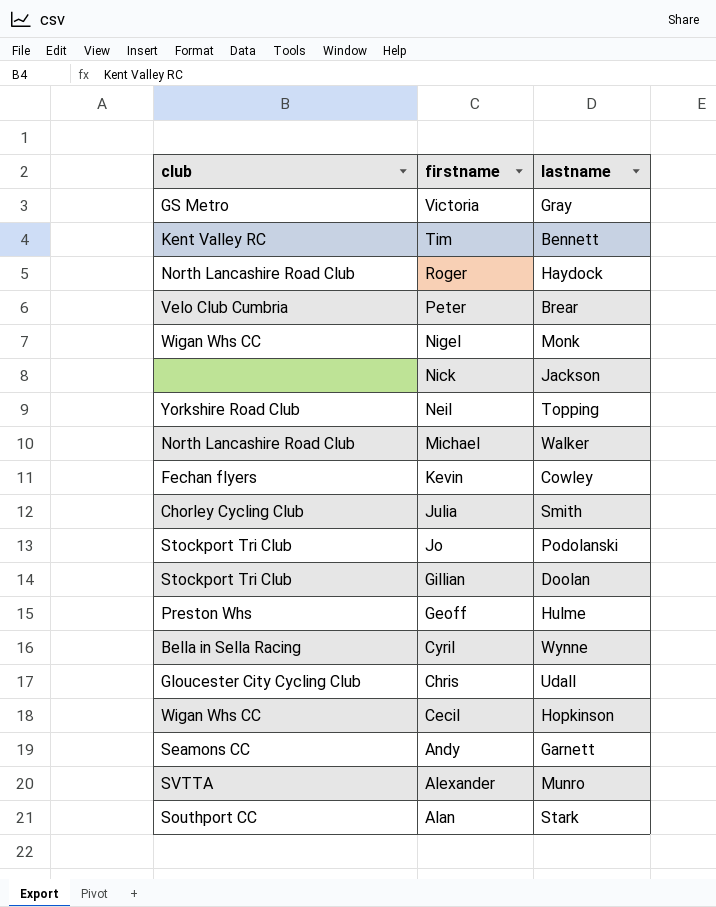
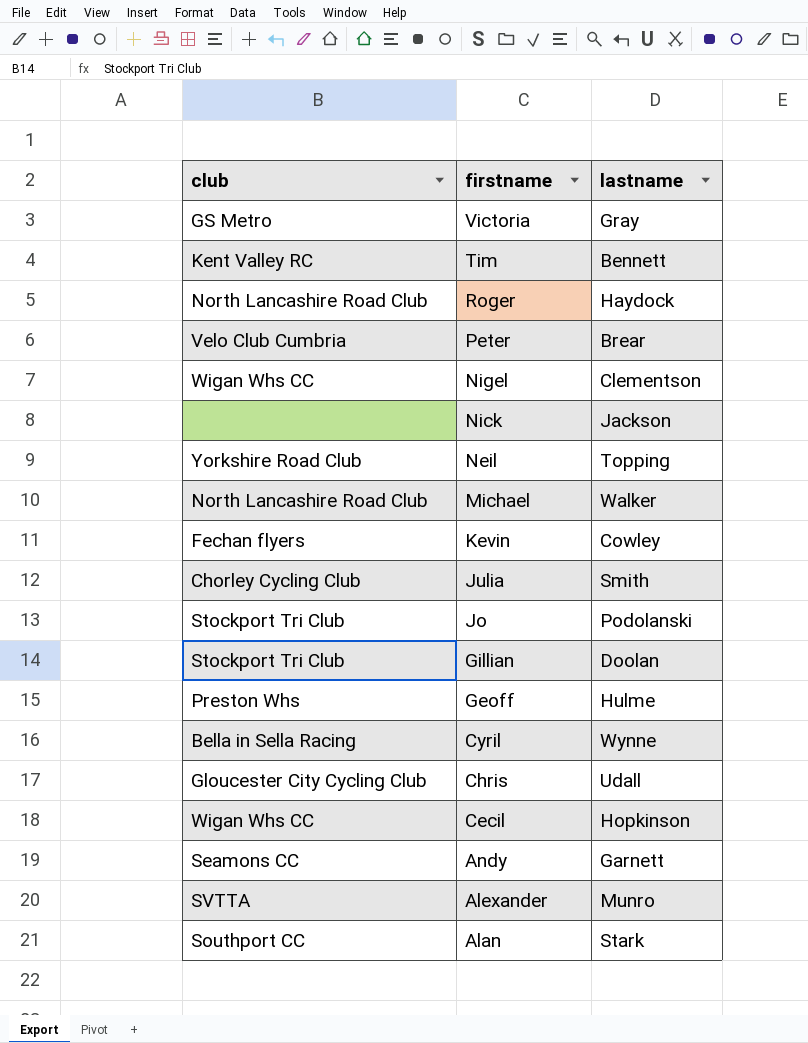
Nigel | lastname: Monk -> Clementson

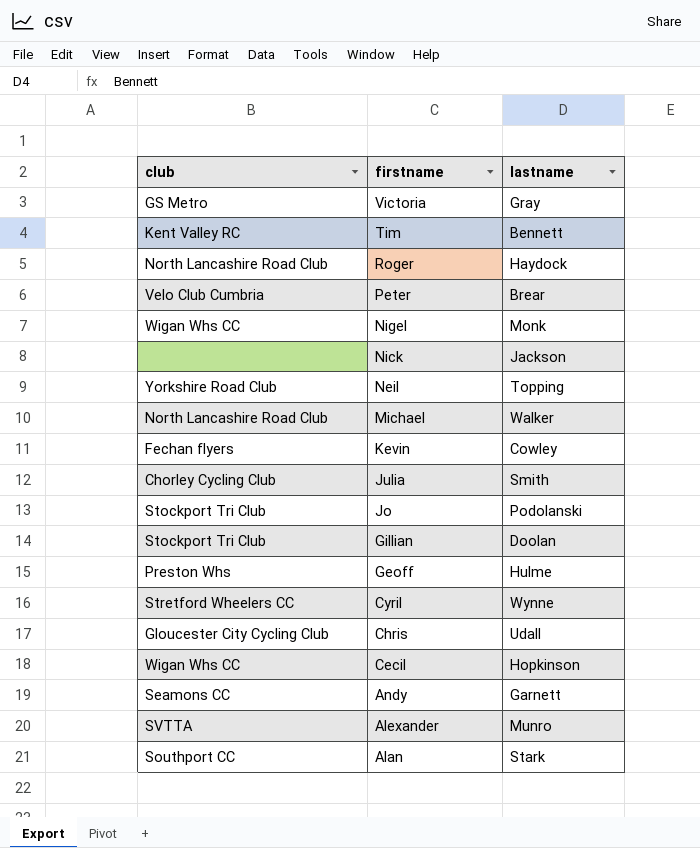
Nigel | lastname: Clementson -> Monk
Cyril | club: Bella in Sella Racing -> Stretford Wheelers CC

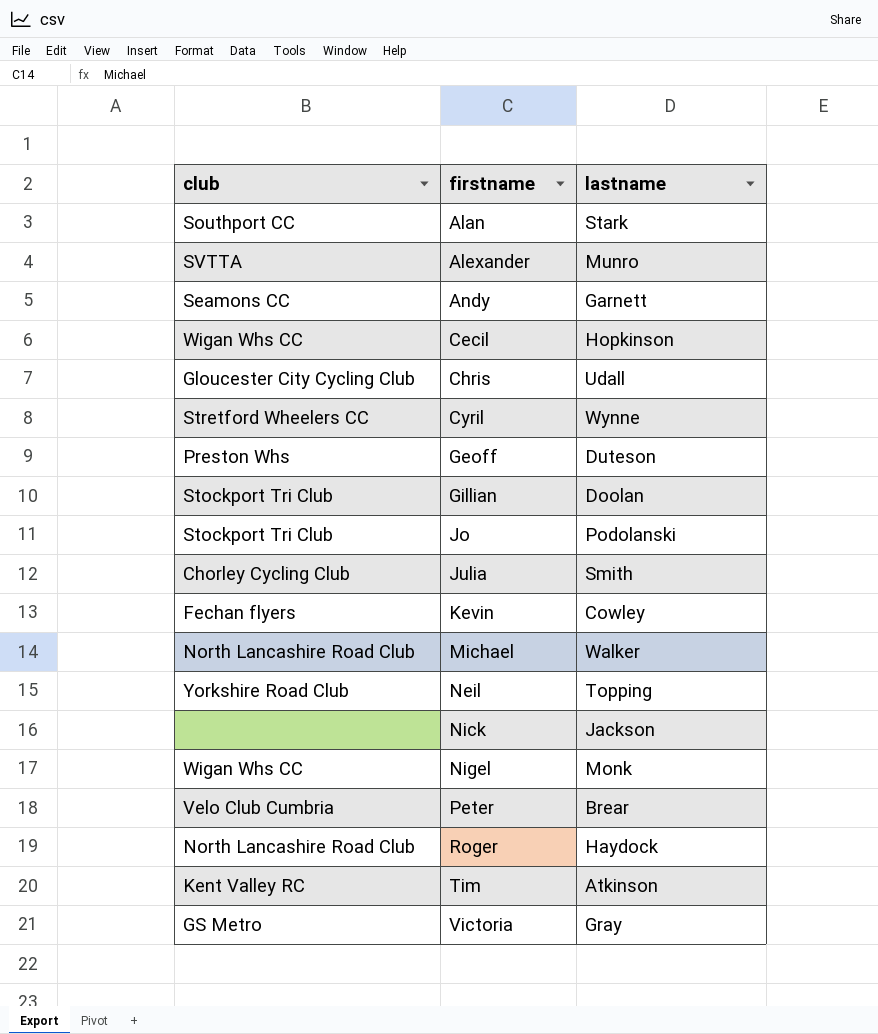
row order: firstname descending -> firstname ascending
Geoff | lastname: Hulme -> Duteson
Tim | lastname: Bennett -> Atkinson

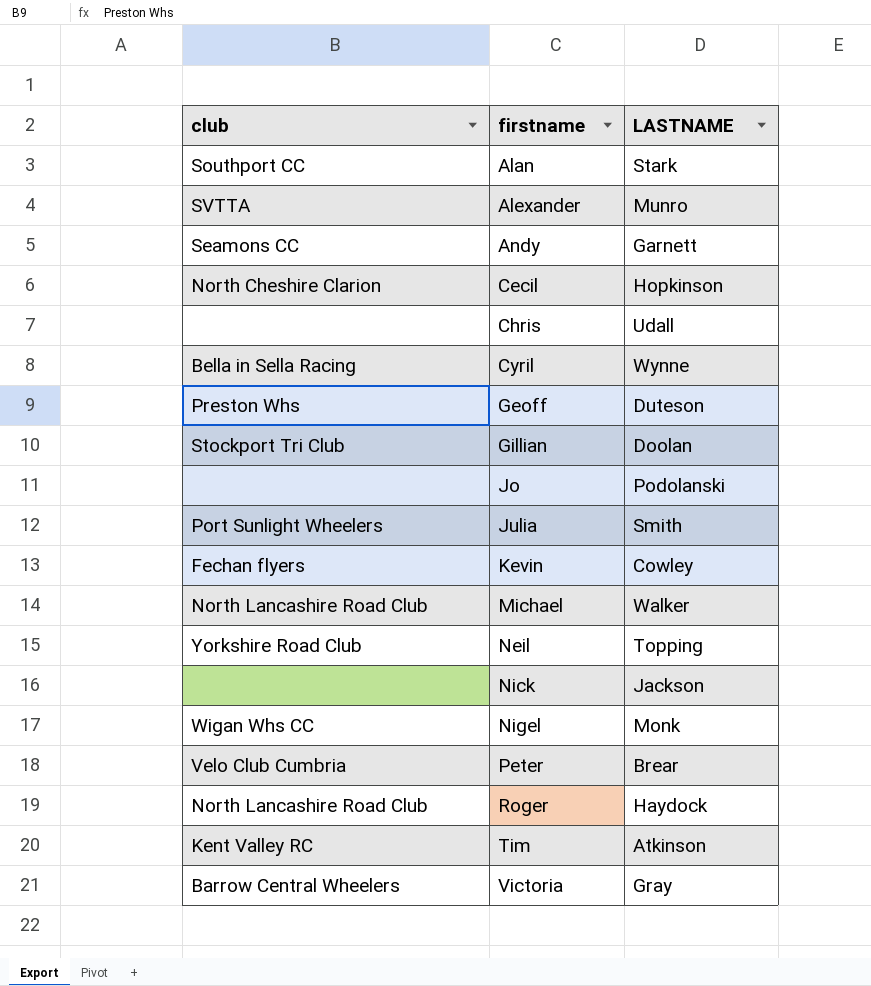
column name: lastname -> LASTNAME
Cecil | club: Wigan Whs CC -> North Cheshire Clarion
Chris | club: Gloucester City Cycling Club -> none
Cyril | club: Stretford Wheelers CC -> Bella in Sella Racing
Jo | club: Stockport Tri Club -> none
Julia | club: Chorley Cycling Club -> Port Sunlight Wheelers
Victoria | club: GS Metro -> Barrow Central Wheelers

